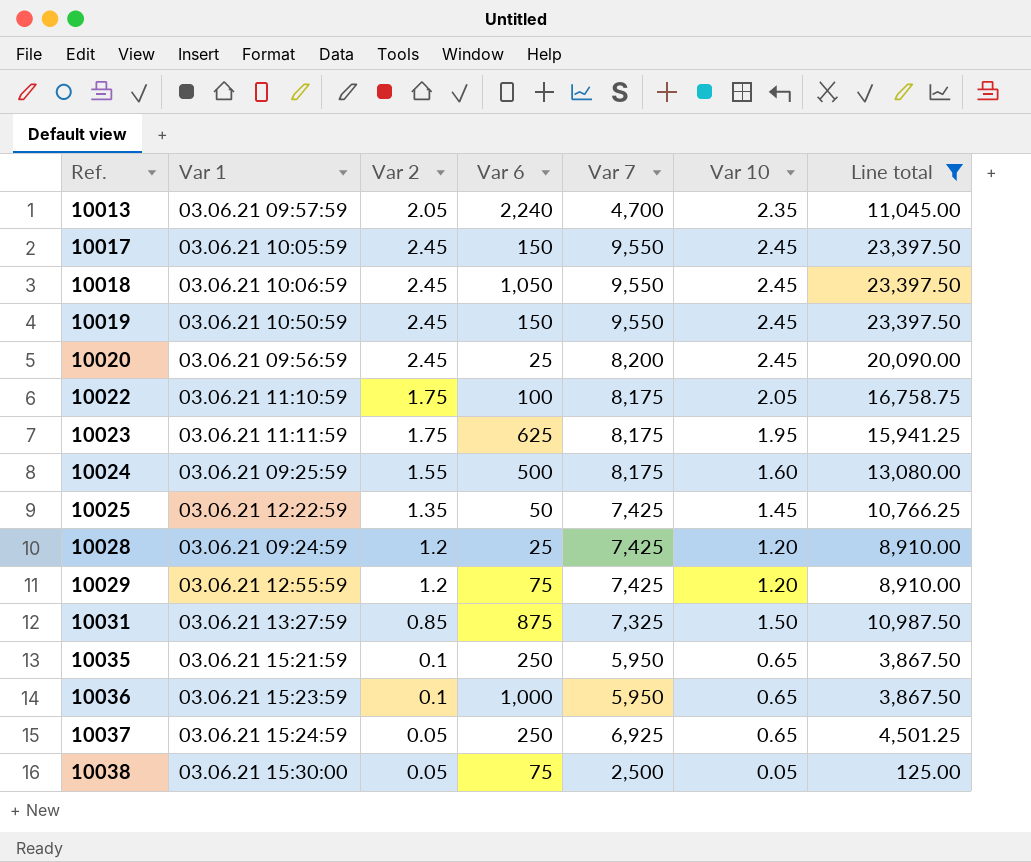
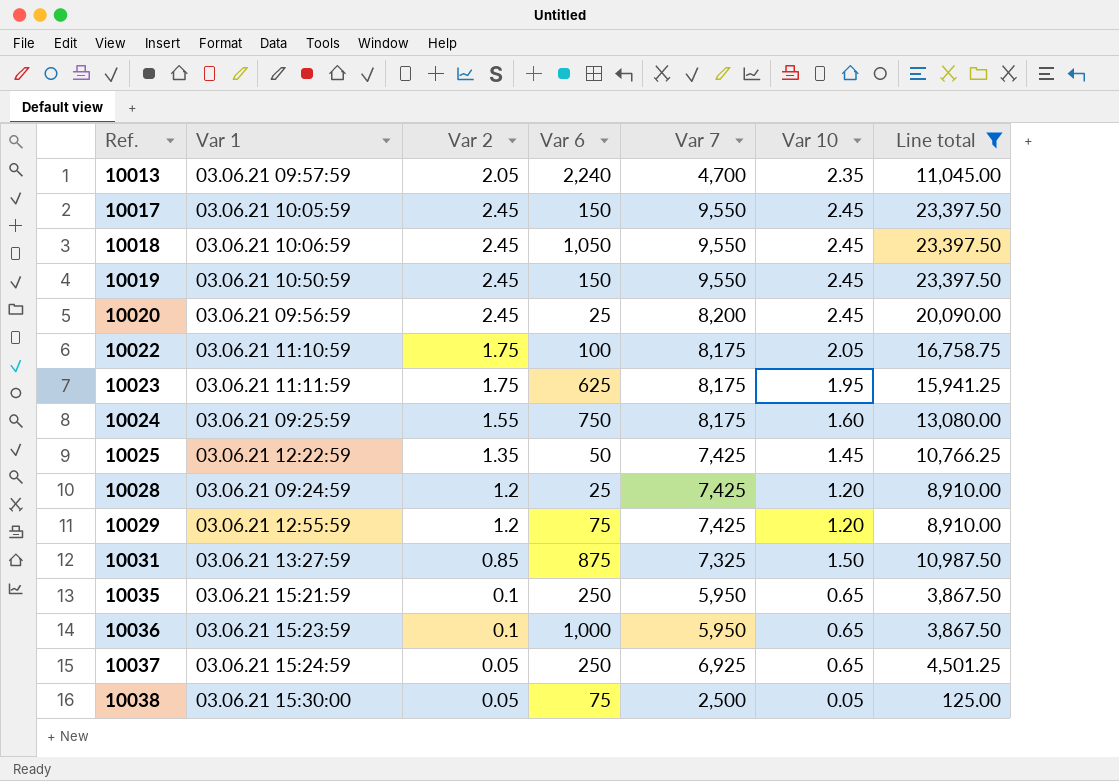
10024 | Var 6: 500 -> 750

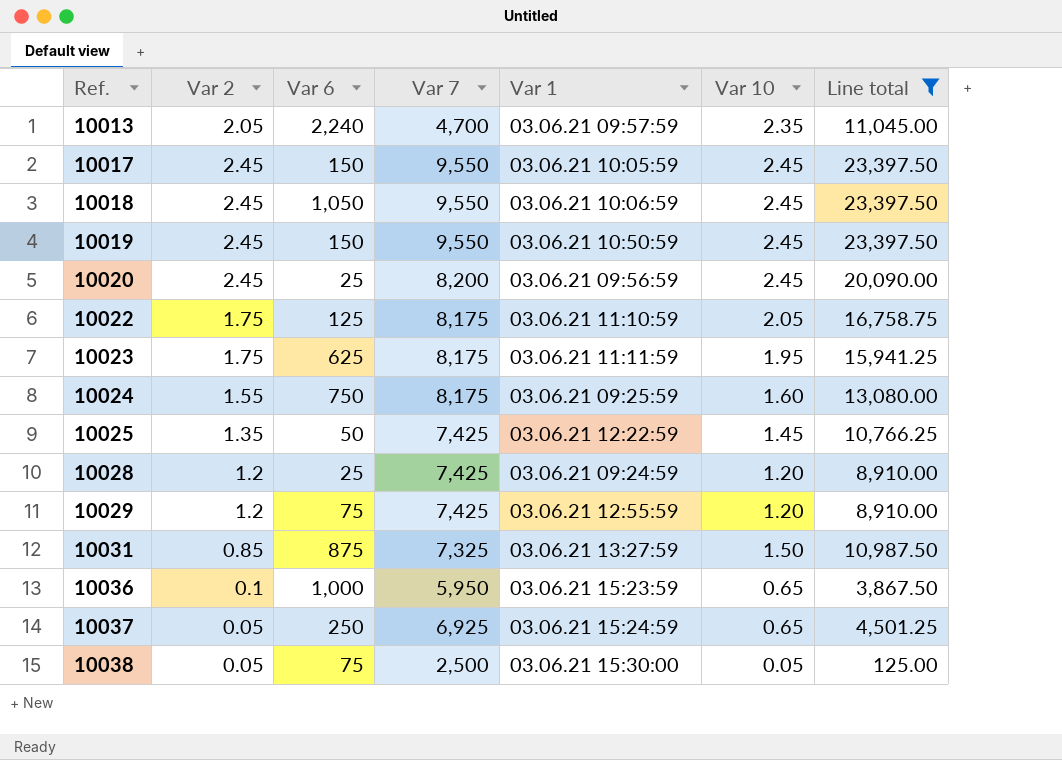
column Var 1 | position: 2 -> 5
row 10035: 03.06.21 15:21:59 | 0.1 | 250 | 5,950 | 0.65 | 3,867.50 -> none
10022 | Var 6: 100 -> 125

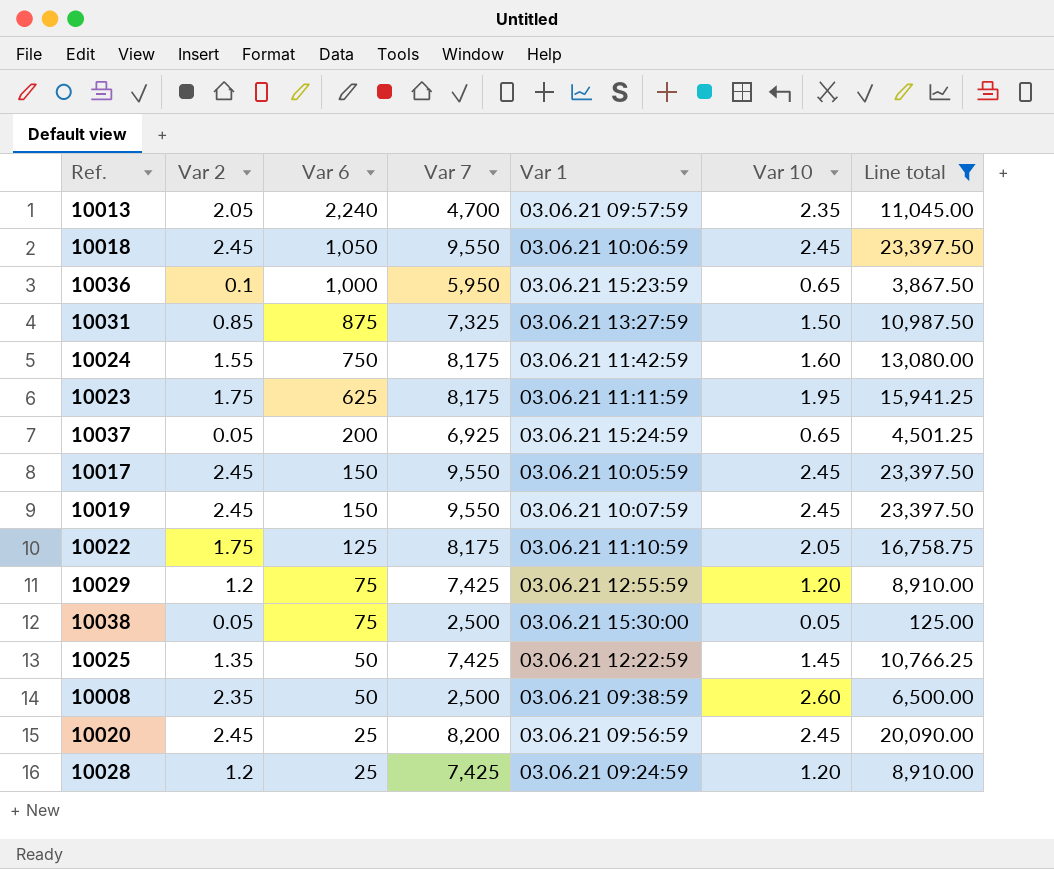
row order: Ref. ascending -> Var 6 descending
10024 | Var 1: 03.06.21 09:25:59 -> 03.06.21 11:42:59
10037 | Var 6: 250 -> 200
10019 | Var 1: 03.06.21 10:50:59 -> 03.06.21 10:07:59
row 10008: none -> 2.35 | 50 | 2,500 | 03.06.21 09:38:59 | 2.60 | 6,500.00

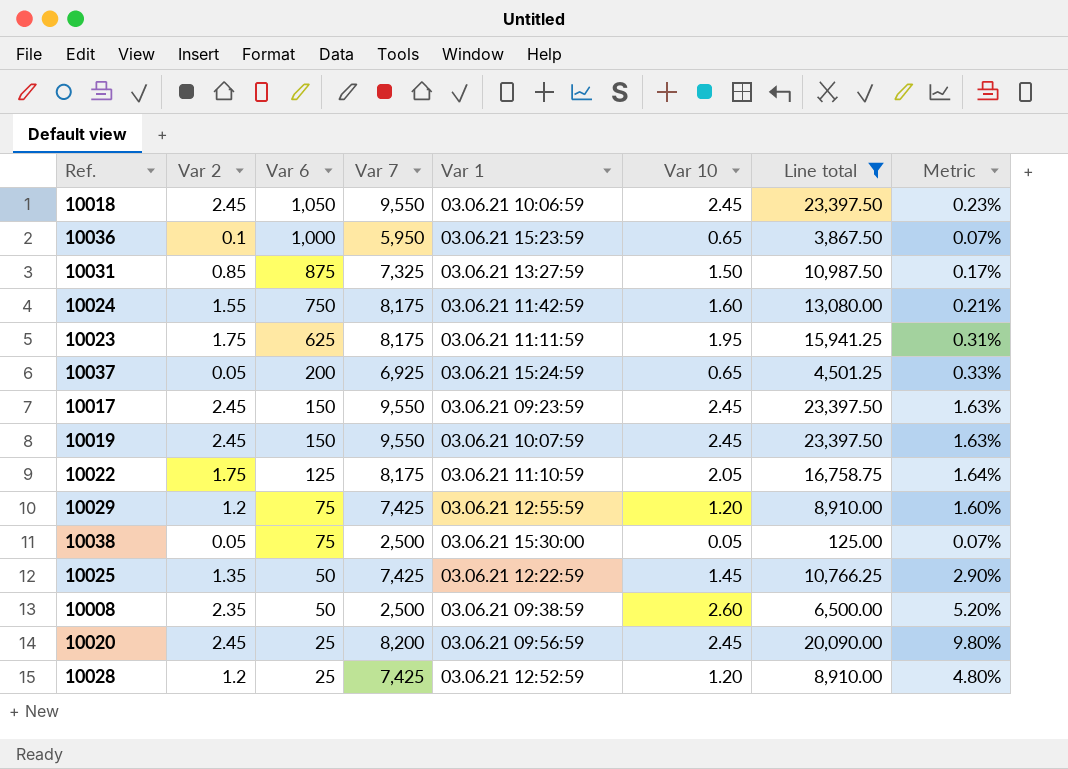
column Metric | formula: none -> [Var 10] / [Var 6]
row 10013: 2.05 | 2,240 | 4,700 | 03.06.21 09:57:59 | 2.35 | 11,045.00 -> none
10017 | Var 1: 03.06.21 10:05:59 -> 03.06.21 09:23:59
10028 | Var 1: 03.06.21 09:24:59 -> 03.06.21 12:52:59

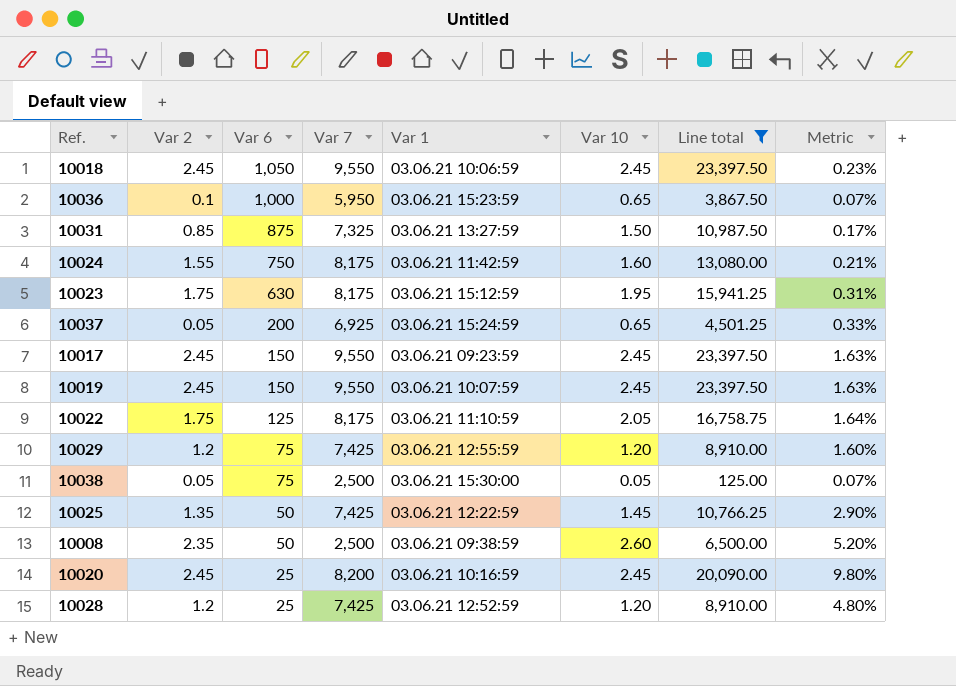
10023 | Var 6: 625 -> 630
10023 | Var 1: 03.06.21 11:11:59 -> 03.06.21 15:12:59
10020 | Var 1: 03.06.21 09:56:59 -> 03.06.21 10:16:59

